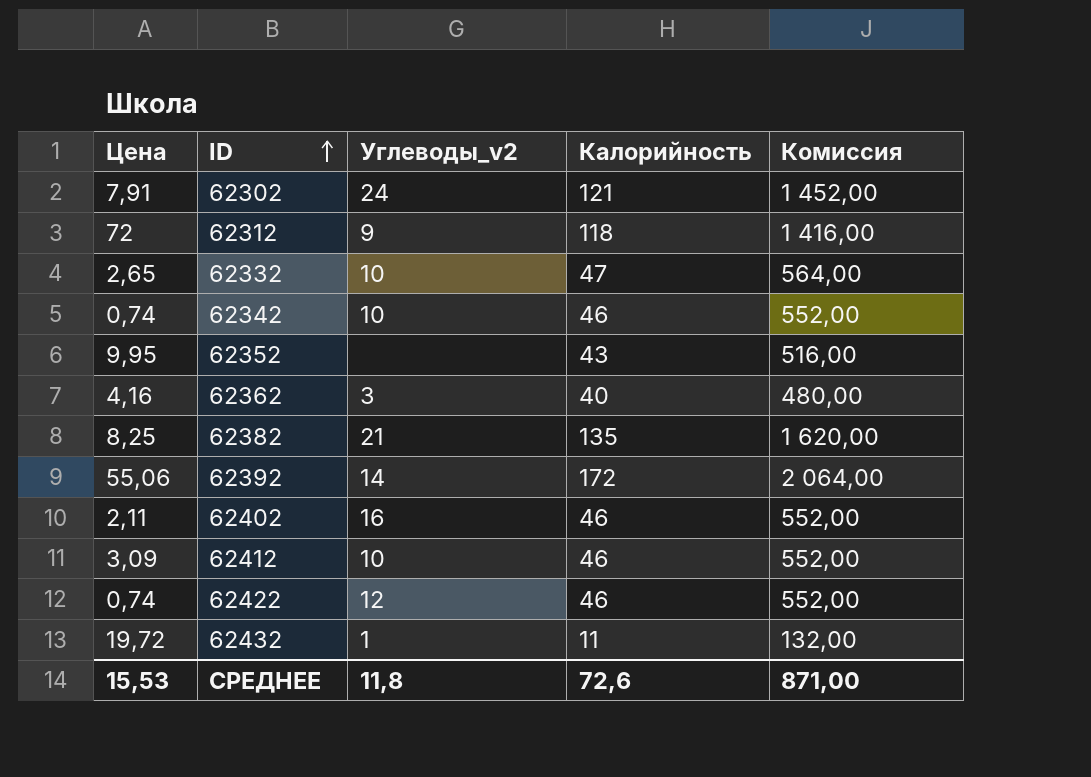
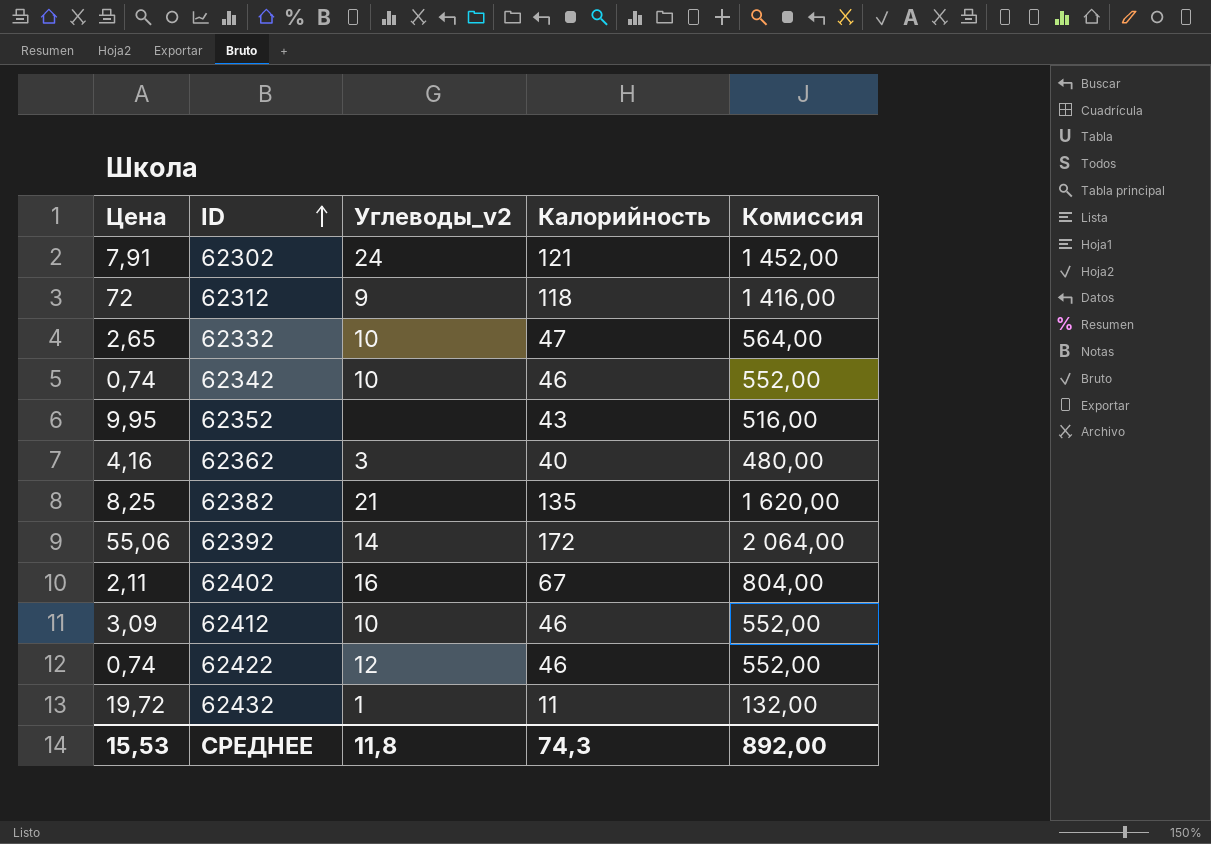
62402 | Калорийность: 46 -> 67
62402 | Комиссия: 552,00 -> 804,00
СРЕДНЕЕ | Калорийность: 72,6 -> 74,3
СРЕДНЕЕ | Комиссия: 871,00 -> 892,00

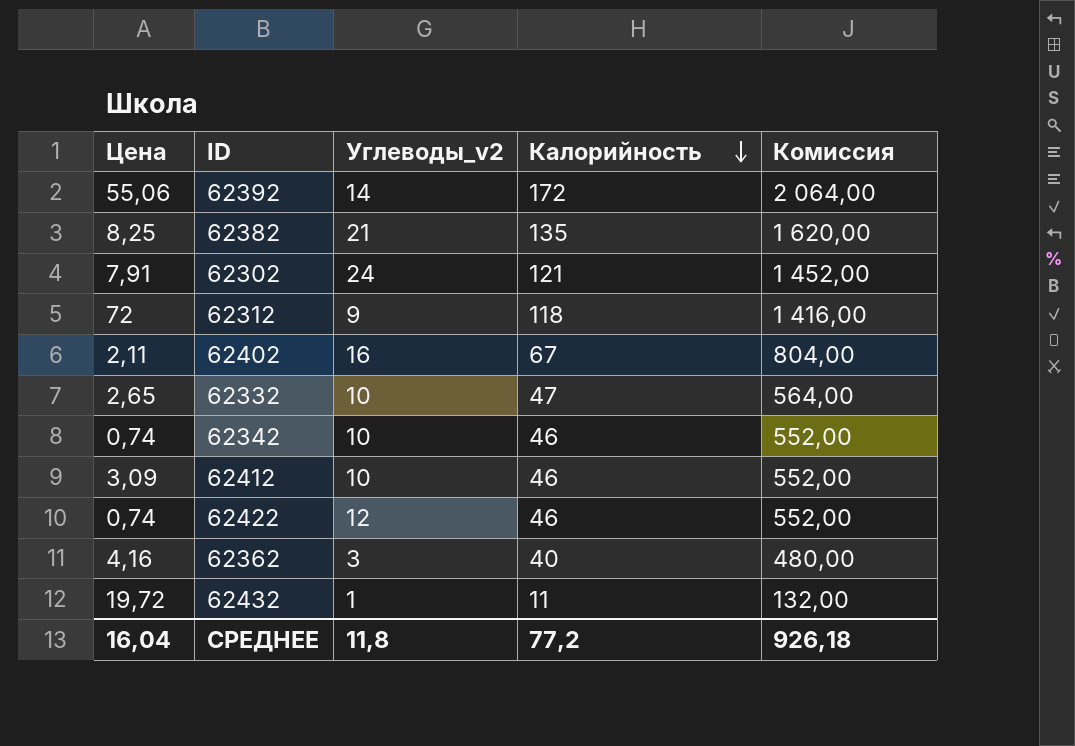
row order: ID ascending -> Калорийность descending
row 62352: 9,95 | none | 43 | 516,00 -> none
СРЕДНЕЕ | Цена: 15,53 -> 16,04
СРЕДНЕЕ | Калорийность: 74,3 -> 77,2
СРЕДНЕЕ | Комиссия: 892,00 -> 926,18

